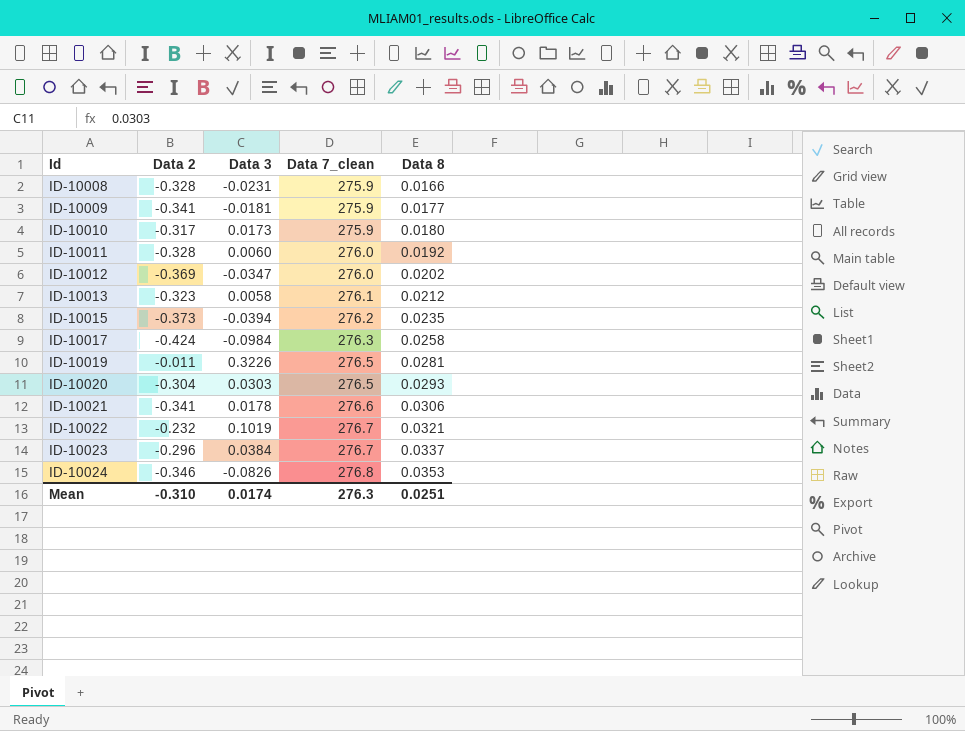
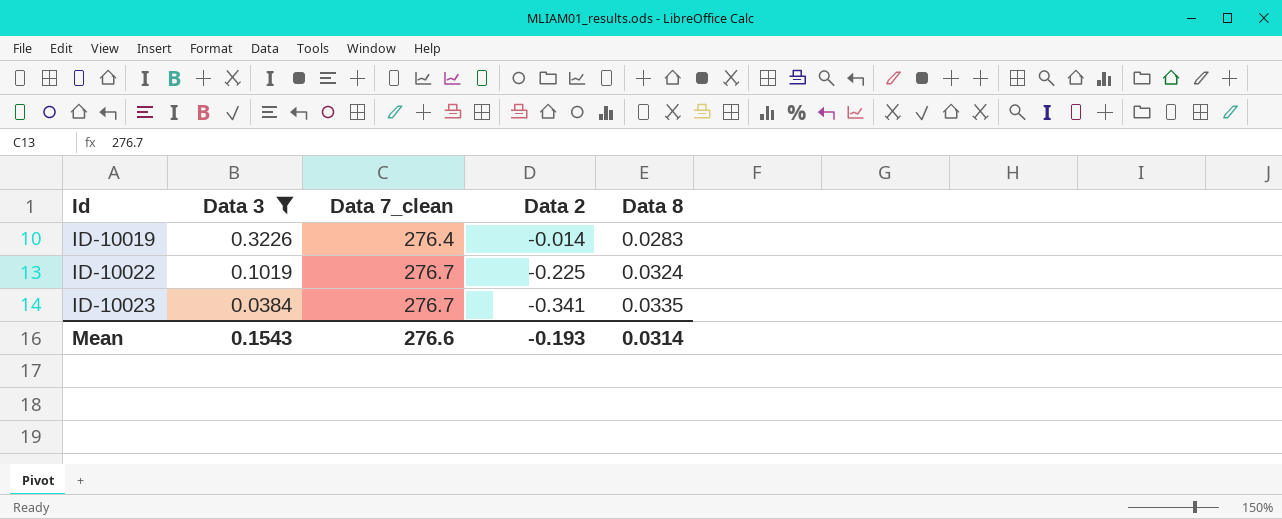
filter: none -> Data 3 >= 0.0384
column Data 2 | position: 2 -> 4
ID-10019 | Data 7_clean: 276.5 -> 276.4
ID-10019 | Data 2: -0.011 -> -0.014
ID-10019 | Data 8: 0.0281 -> 0.0283
ID-10022 | Data 2: -0.232 -> -0.225
ID-10022 | Data 8: 0.0321 -> 0.0324
ID-10023 | Data 2: -0.296 -> -0.341
ID-10023 | Data 8: 0.0337 -> 0.0335
Mean | Data 3: 0.0174 -> 0.1543
Mean | Data 7_clean: 276.3 -> 276.6
Mean | Data 2: -0.310 -> -0.193
Mean | Data 8: 0.0251 -> 0.0314

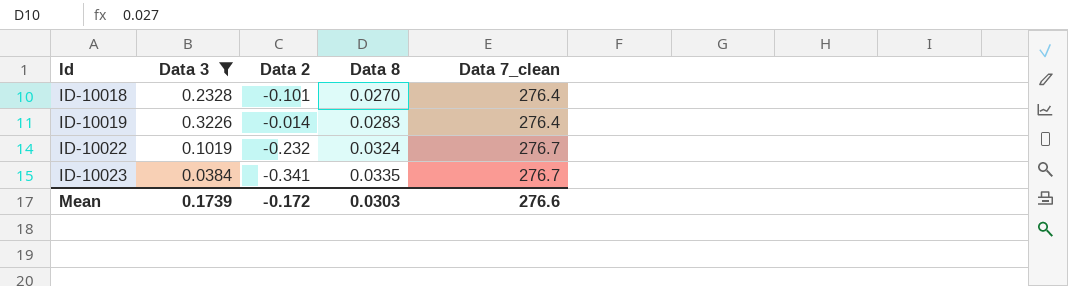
column Data 7_clean | position: 3 -> 5
row ID-10018: none -> 0.2328 | -0.101 | 0.0270 | 276.4
ID-10022 | Data 2: -0.225 -> -0.232
Mean | Data 3: 0.1543 -> 0.1739
Mean | Data 2: -0.193 -> -0.172
Mean | Data 8: 0.0314 -> 0.0303

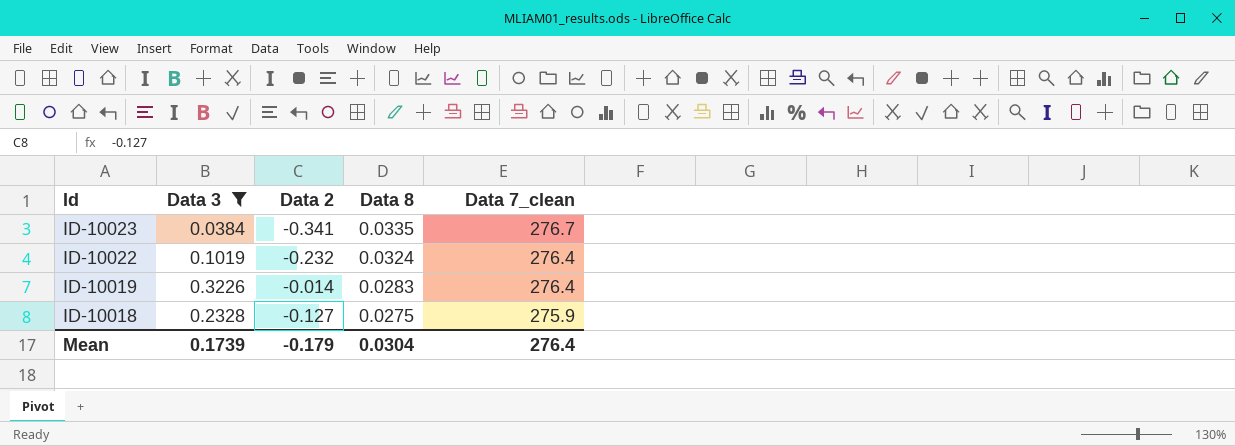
row order: Id ascending -> Id descending
ID-10022 | Data 7_clean: 276.7 -> 276.4
ID-10018 | Data 2: -0.101 -> -0.127
ID-10018 | Data 8: 0.0270 -> 0.0275
ID-10018 | Data 7_clean: 276.4 -> 275.9
Mean | Data 2: -0.172 -> -0.179
Mean | Data 8: 0.0303 -> 0.0304
Mean | Data 7_clean: 276.6 -> 276.4

